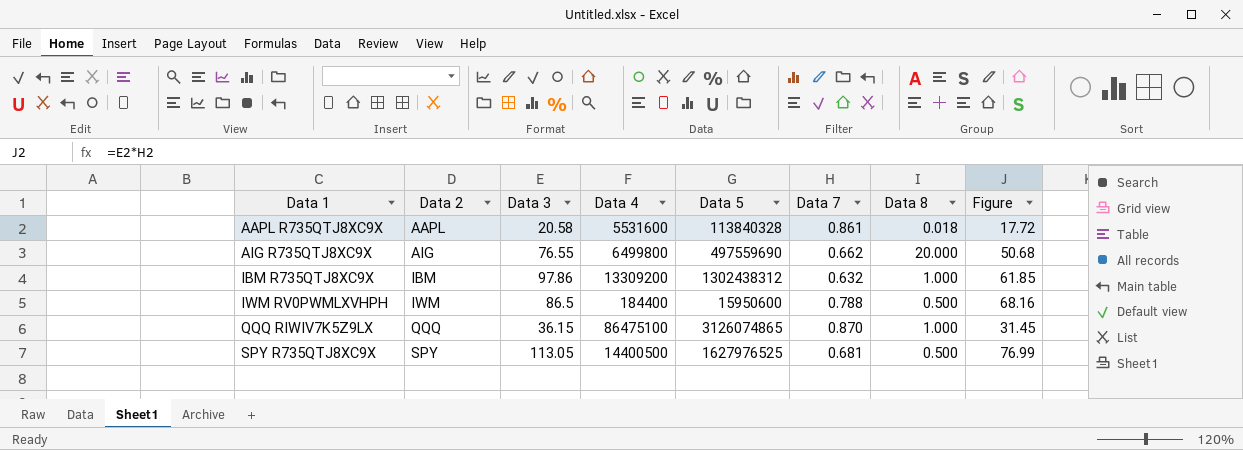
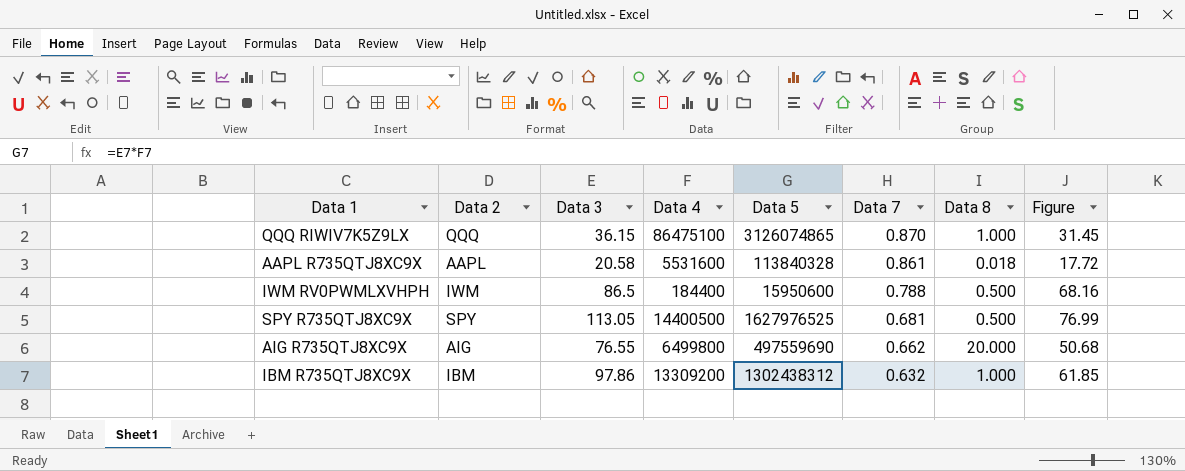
row order: Data 1 ascending -> Data 7 descending

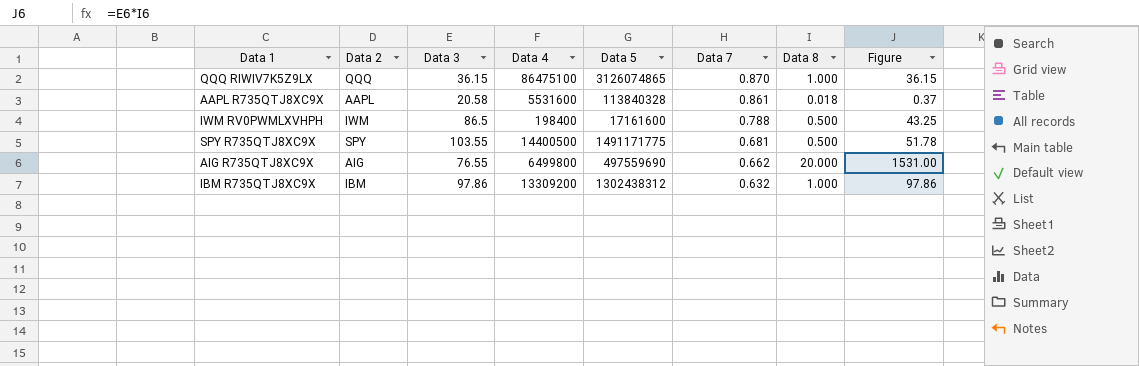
column Figure | formula: [Data 3] * [Data 7] -> [Data 3] * [Data 8]
IWM RV0PWMLXVHPH | Data 4: 184400 -> 198400
IWM RV0PWMLXVHPH | Data 5: 15950600 -> 17161600
SPY R735QTJ8XC9X | Data 3: 113.05 -> 103.55
SPY R735QTJ8XC9X | Data 5: 1627976525 -> 1491171775

